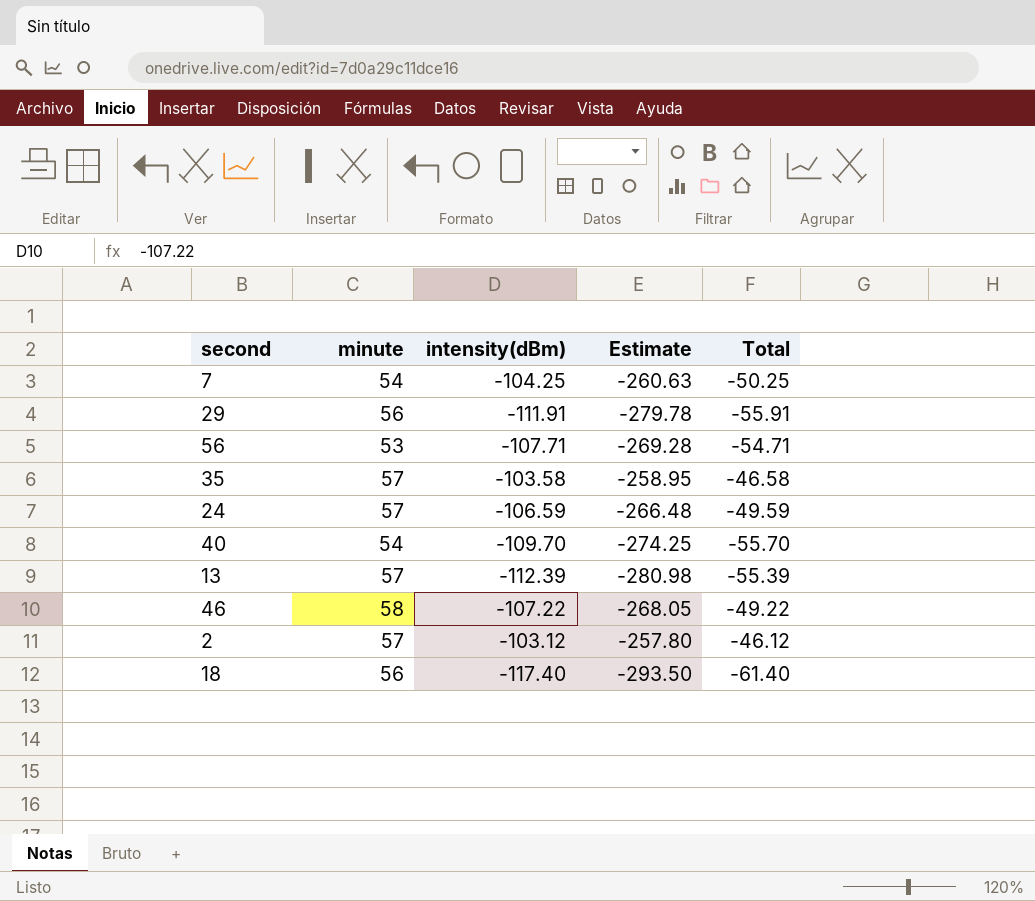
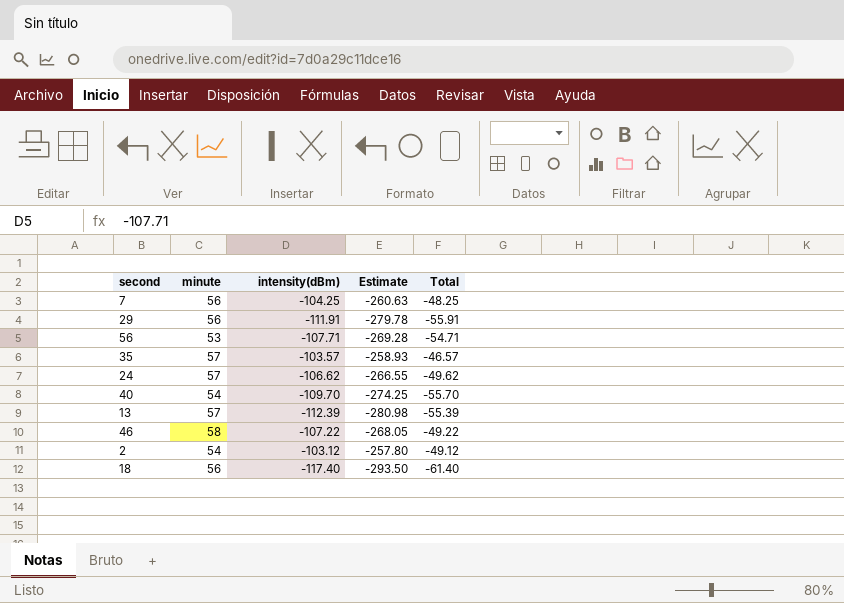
7 | minute: 54 -> 56
7 | Total: -50.25 -> -48.25
35 | intensity(dBm): -103.58 -> -103.57
35 | Estimate: -258.95 -> -258.93
35 | Total: -46.58 -> -46.57
24 | intensity(dBm): -106.59 -> -106.62
24 | Estimate: -266.48 -> -266.55
24 | Total: -49.59 -> -49.62
2 | minute: 57 -> 54
2 | Total: -46.12 -> -49.12

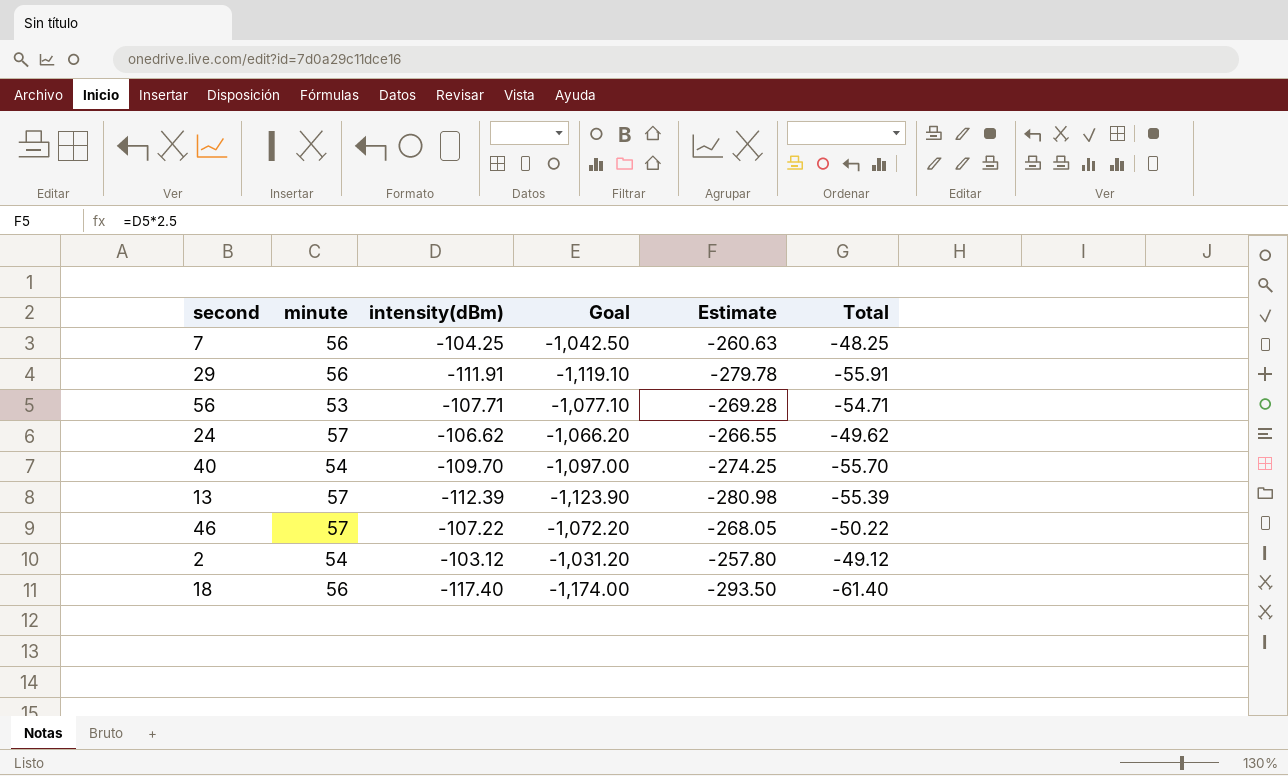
column Goal | formula: none -> [intensity(dBm)] * 10
row 35: 57 | -103.57 | -258.93 | -46.57 -> none
46 | minute: 58 -> 57
46 | Total: -49.22 -> -50.22

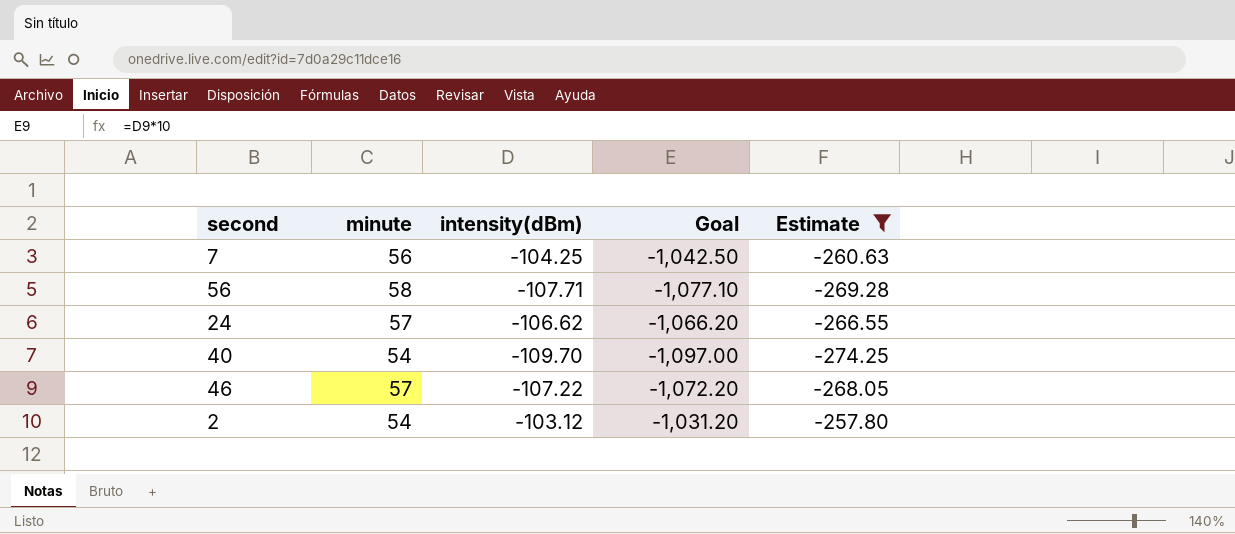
filter: none -> Estimate >= -274.25
column Total | formula: [minute] + [intensity(dBm)] -> none
56 | minute: 53 -> 58

